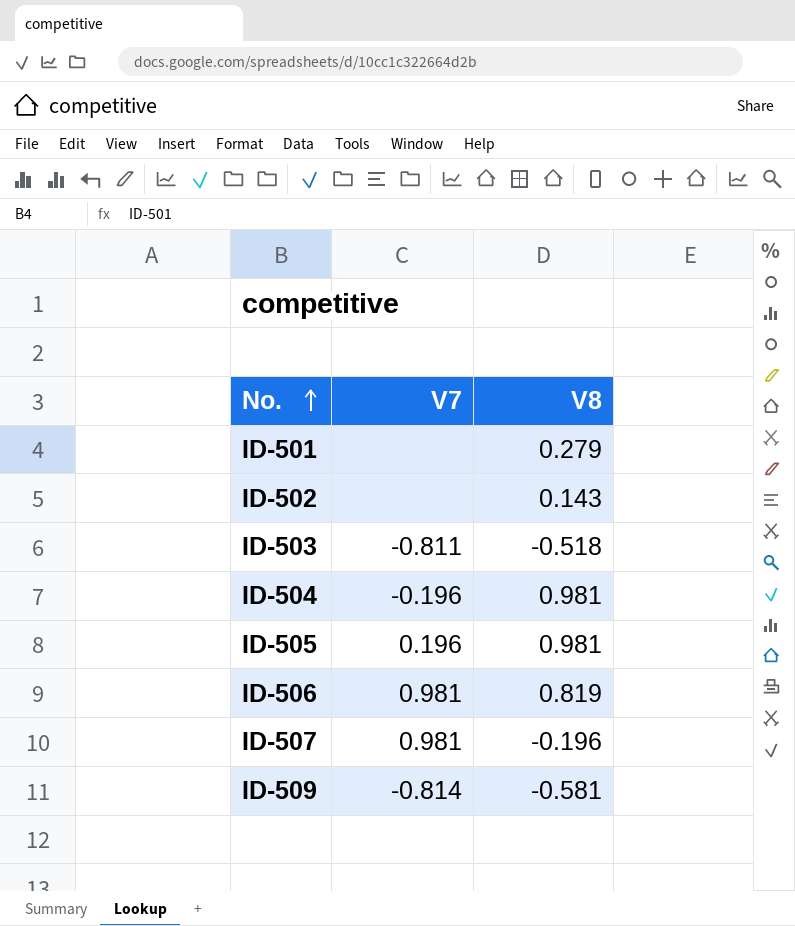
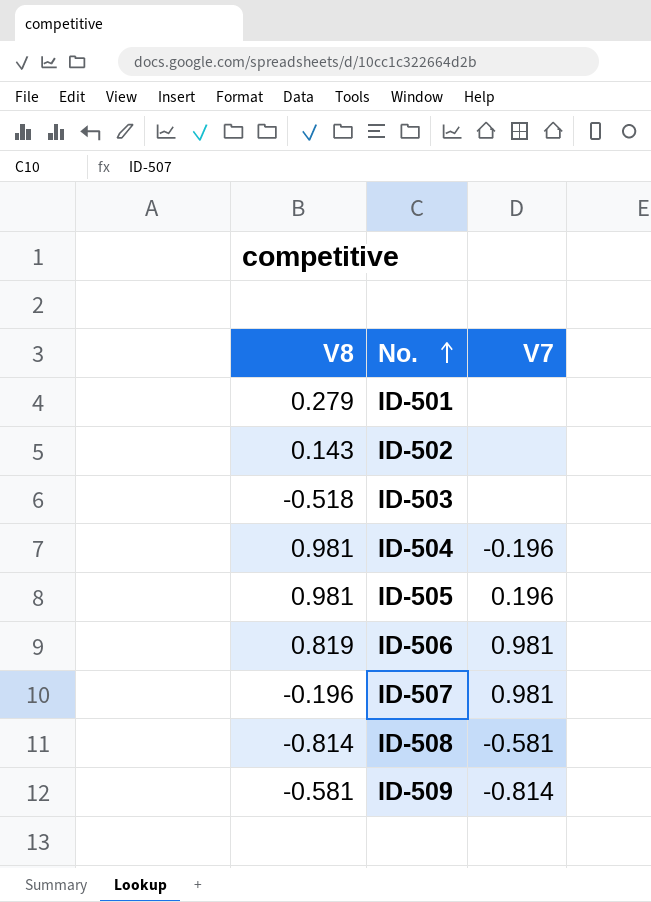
column V8 | position: 3 -> 1
ID-503 | V7: -0.811 -> none
row ID-508: none -> -0.814 | -0.581

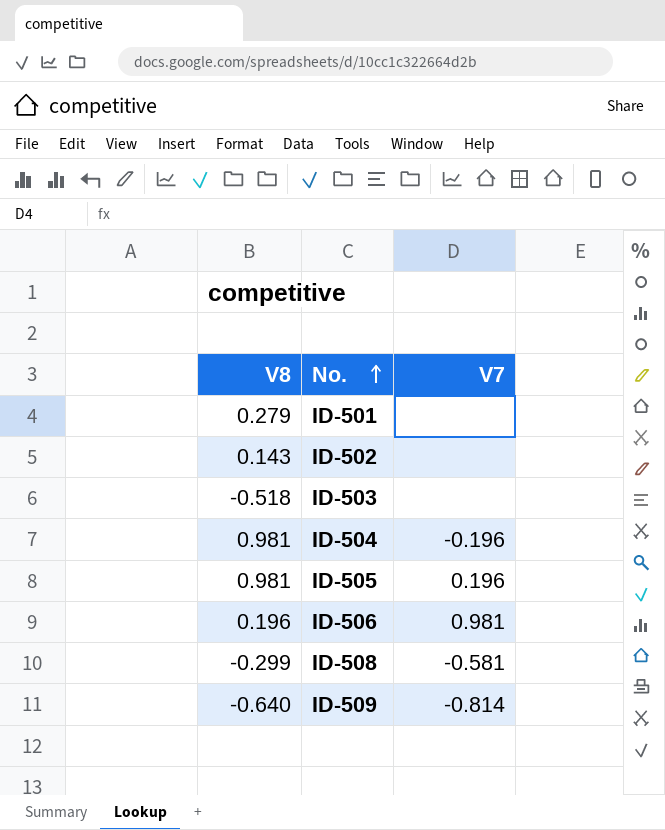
row ID-507: -0.196 | 0.981 -> none
ID-506 | V8: 0.819 -> 0.196
ID-508 | V8: -0.814 -> -0.299
ID-509 | V8: -0.581 -> -0.640

